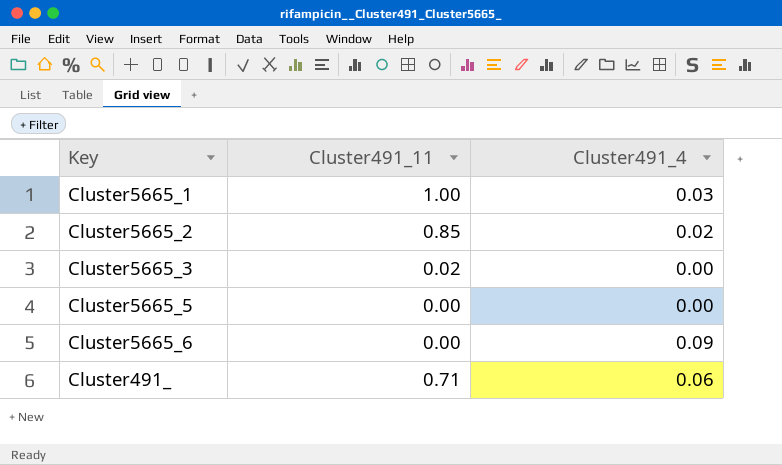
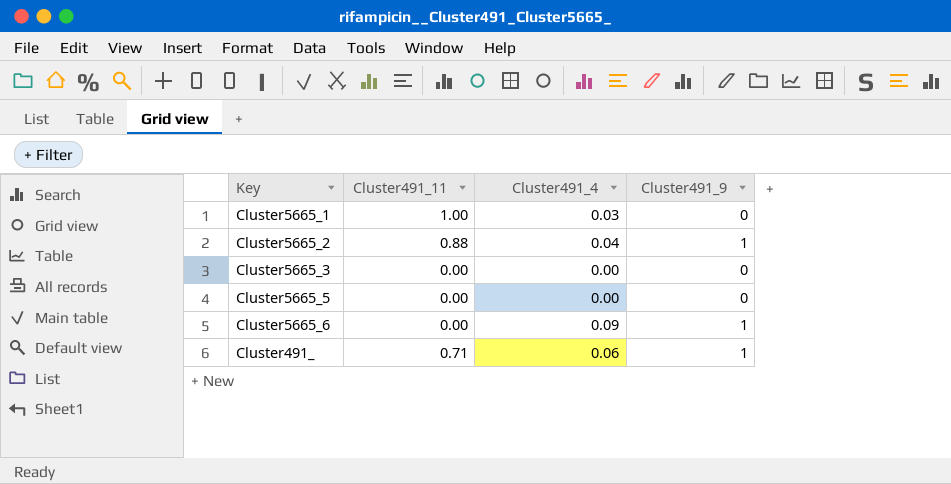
column Cluster491_9 | position: none -> 4
Cluster5665_2 | Cluster491_11: 0.85 -> 0.88
Cluster5665_2 | Cluster491_4: 0.02 -> 0.04
Cluster5665_3 | Cluster491_11: 0.02 -> 0.00

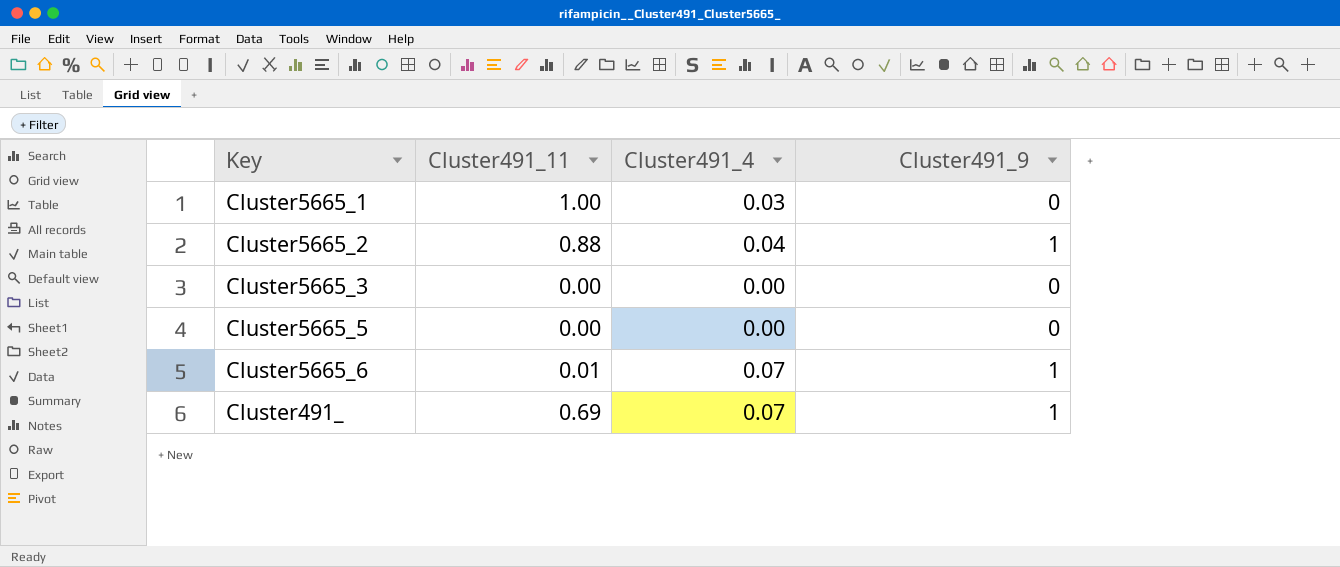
Cluster5665_6 | Cluster491_11: 0.00 -> 0.01
Cluster5665_6 | Cluster491_4: 0.09 -> 0.07
Cluster491_ | Cluster491_11: 0.71 -> 0.69
Cluster491_ | Cluster491_4: 0.06 -> 0.07

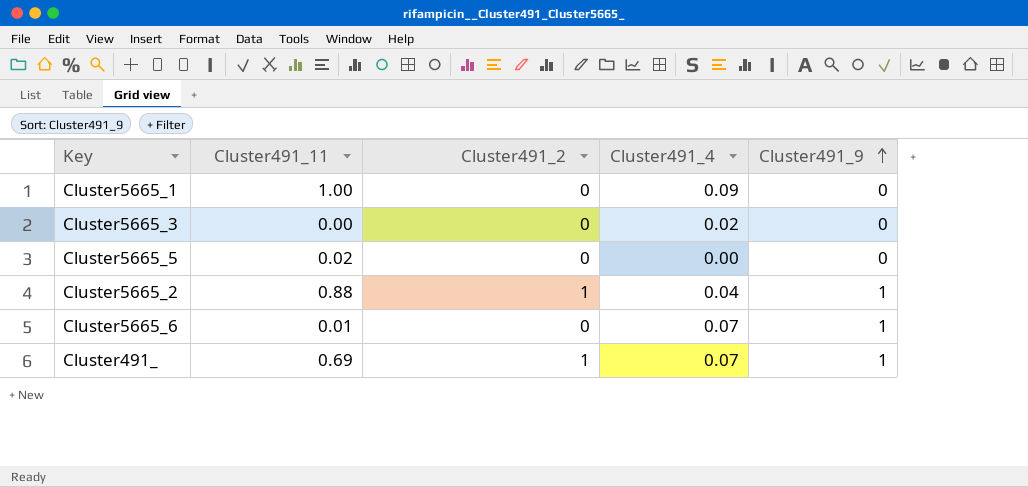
row order: none -> Cluster491_9 ascending
column Cluster491_2 | position: none -> 3
Cluster5665_1 | Cluster491_4: 0.03 -> 0.09
Cluster5665_3 | Cluster491_4: 0.00 -> 0.02
Cluster5665_5 | Cluster491_11: 0.00 -> 0.02

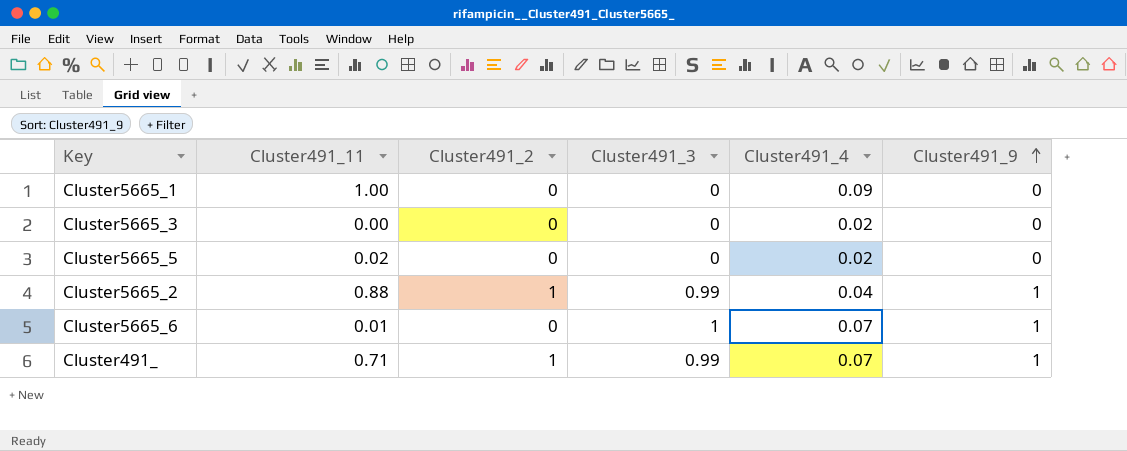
column Cluster491_3 | position: none -> 4
Cluster5665_5 | Cluster491_4: 0.00 -> 0.02
Cluster491_ | Cluster491_11: 0.69 -> 0.71

